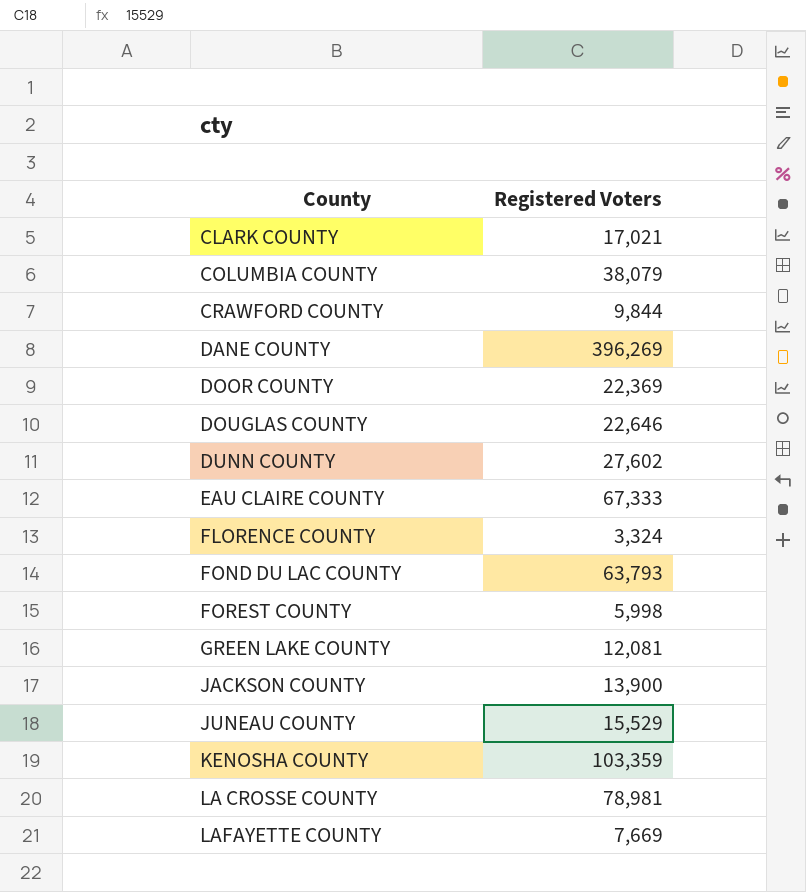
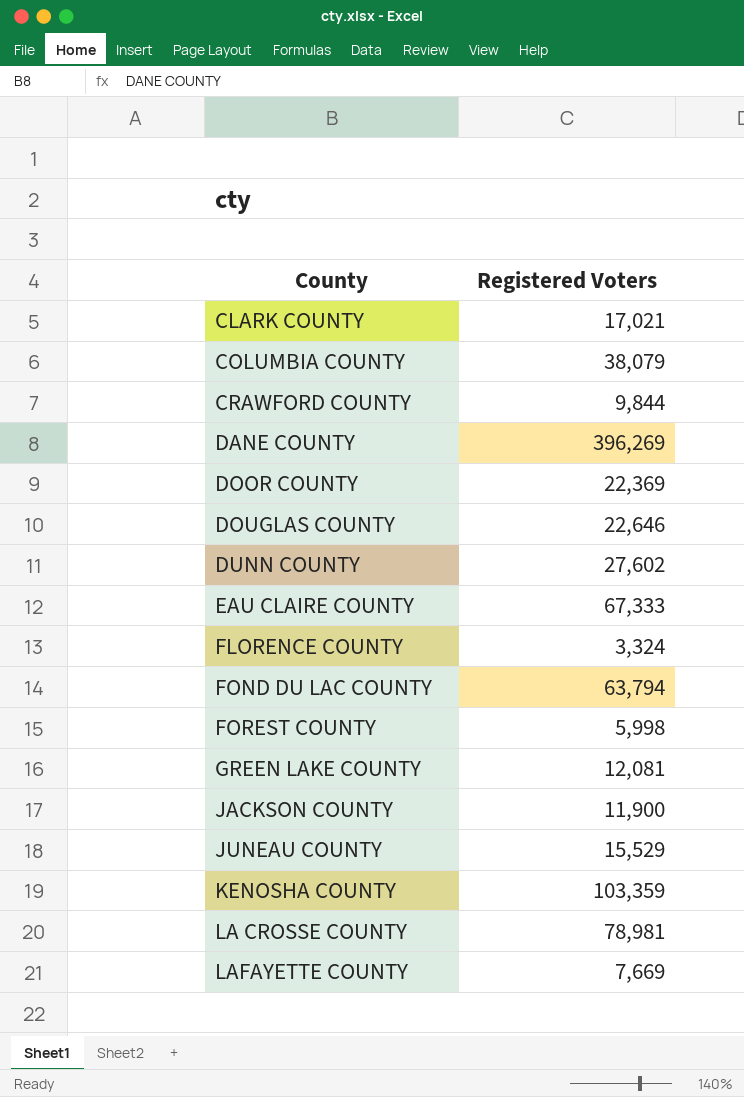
FOND DU LAC COUNTY | Registered Voters: 63,793 -> 63,794
JACKSON COUNTY | Registered Voters: 13,900 -> 11,900

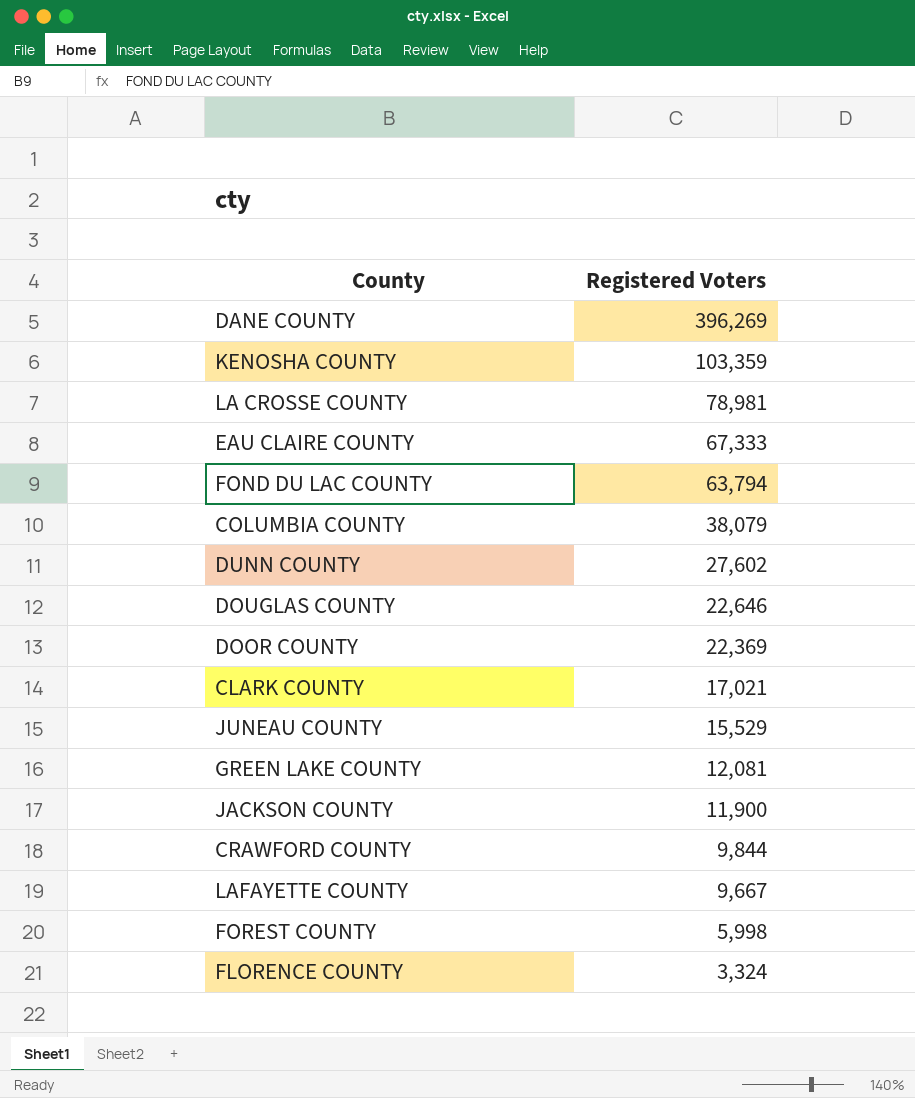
row order: County ascending -> Registered Voters descending
LAFAYETTE COUNTY | Registered Voters: 7,669 -> 9,667

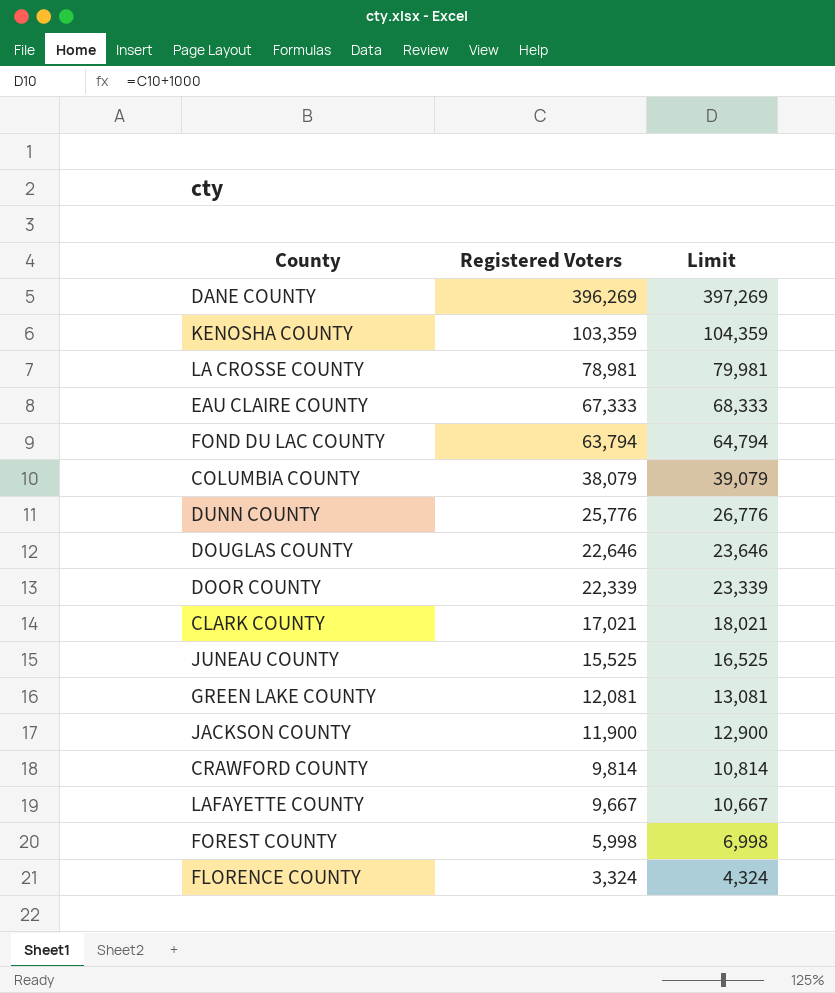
column Limit | formula: none -> [Registered Voters] + 1000
DUNN COUNTY | Registered Voters: 27,602 -> 25,776
DOOR COUNTY | Registered Voters: 22,369 -> 22,339
JUNEAU COUNTY | Registered Voters: 15,529 -> 15,525
CRAWFORD COUNTY | Registered Voters: 9,844 -> 9,814

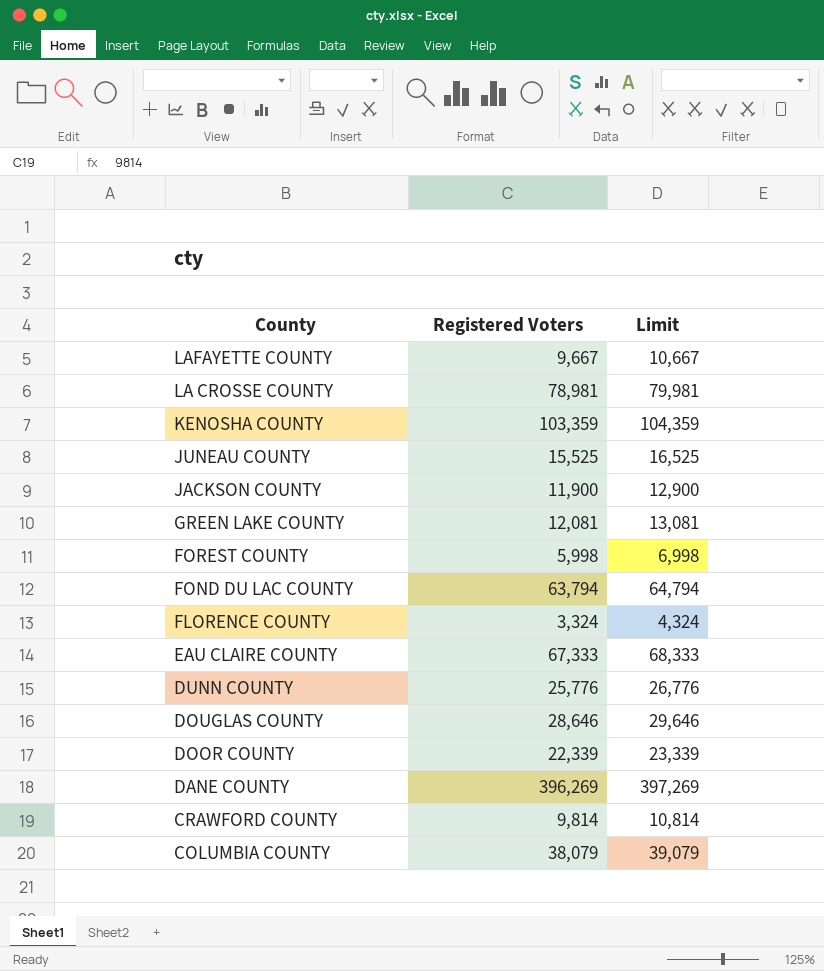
row order: Registered Voters descending -> County descending
row CLARK COUNTY: 17,021 | 18,021 -> none
DOUGLAS COUNTY | Registered Voters: 22,646 -> 28,646
DOUGLAS COUNTY | Limit: 23,646 -> 29,646

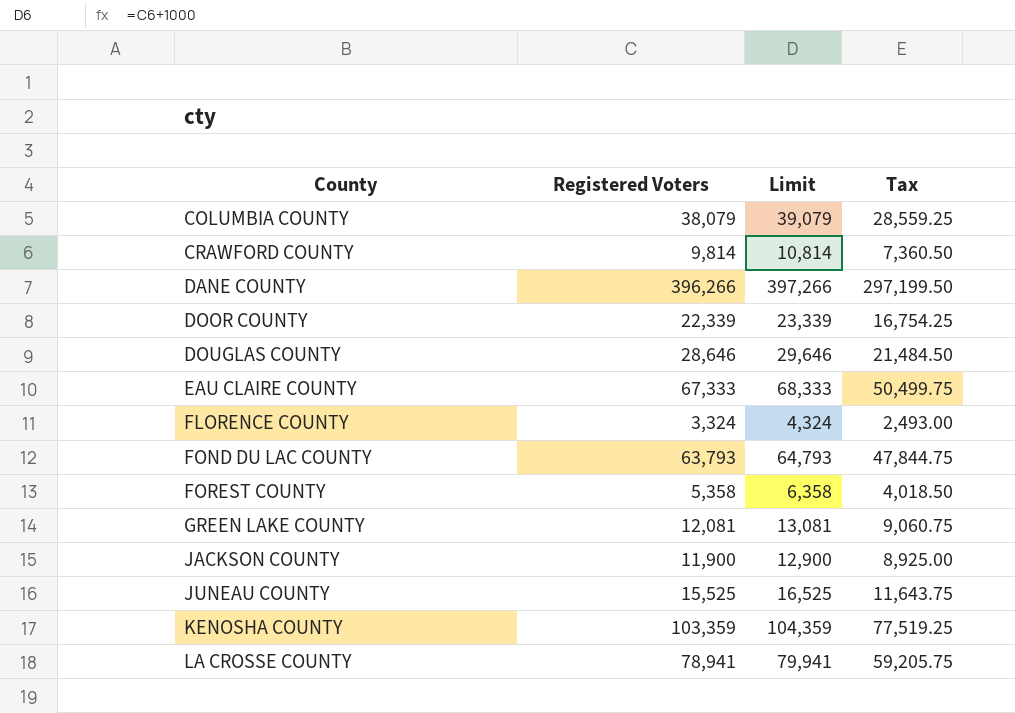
row order: County descending -> County ascending
column Tax | formula: none -> [Registered Voters] * 0.75
row LAFAYETTE COUNTY: 9,667 | 10,667 -> none
row DUNN COUNTY: 25,776 | 26,776 -> none
DANE COUNTY | Registered Voters: 396,269 -> 396,266
DANE COUNTY | Limit: 397,269 -> 397,266
FOND DU LAC COUNTY | Registered Voters: 63,794 -> 63,793
FOND DU LAC COUNTY | Limit: 64,794 -> 64,793
FOREST COUNTY | Registered Voters: 5,998 -> 5,358
FOREST COUNTY | Limit: 6,998 -> 6,358
LA CROSSE COUNTY | Registered Voters: 78,981 -> 78,941
LA CROSSE COUNTY | Limit: 79,981 -> 79,941

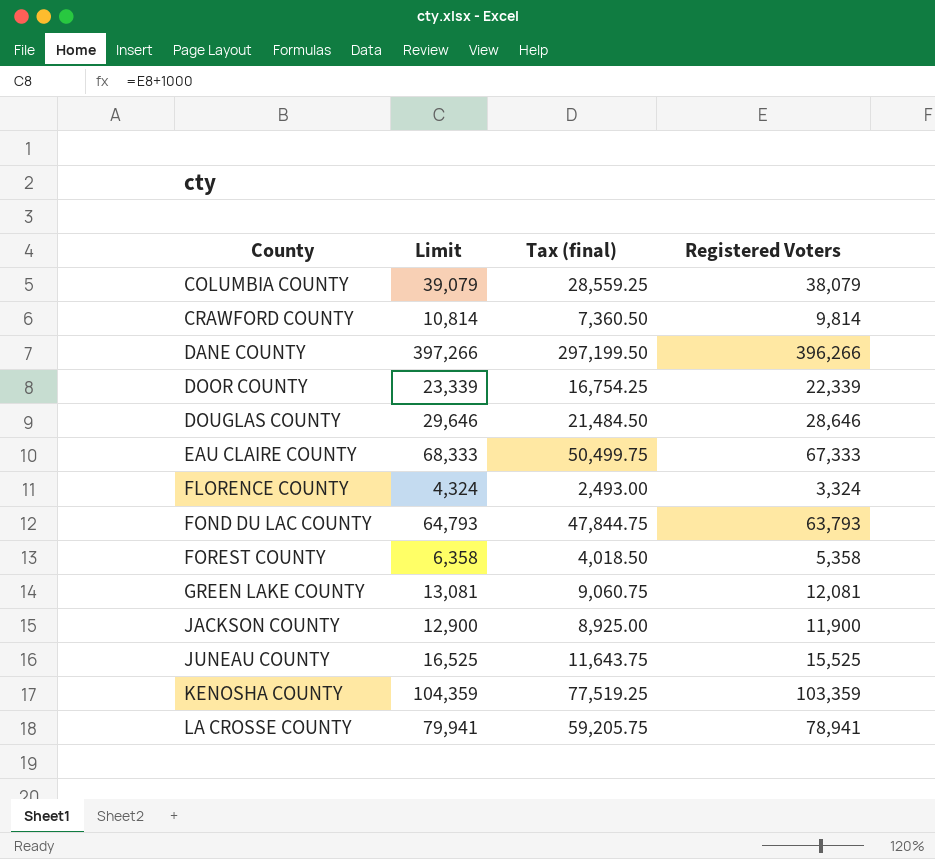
column name: Tax -> Tax (final)
column Registered Voters | position: 2 -> 4

